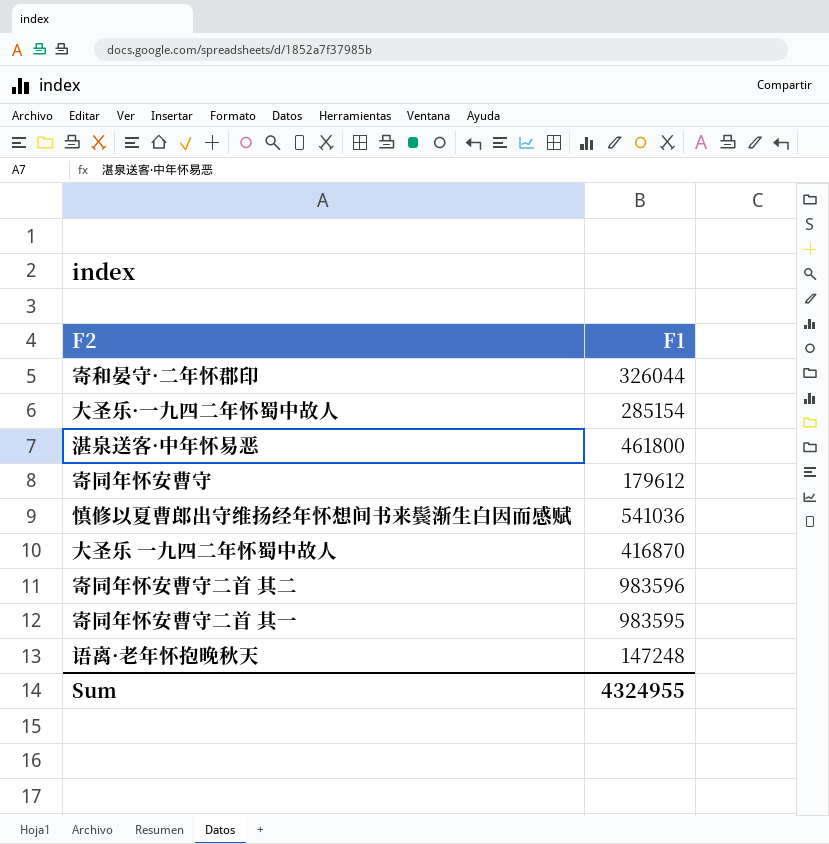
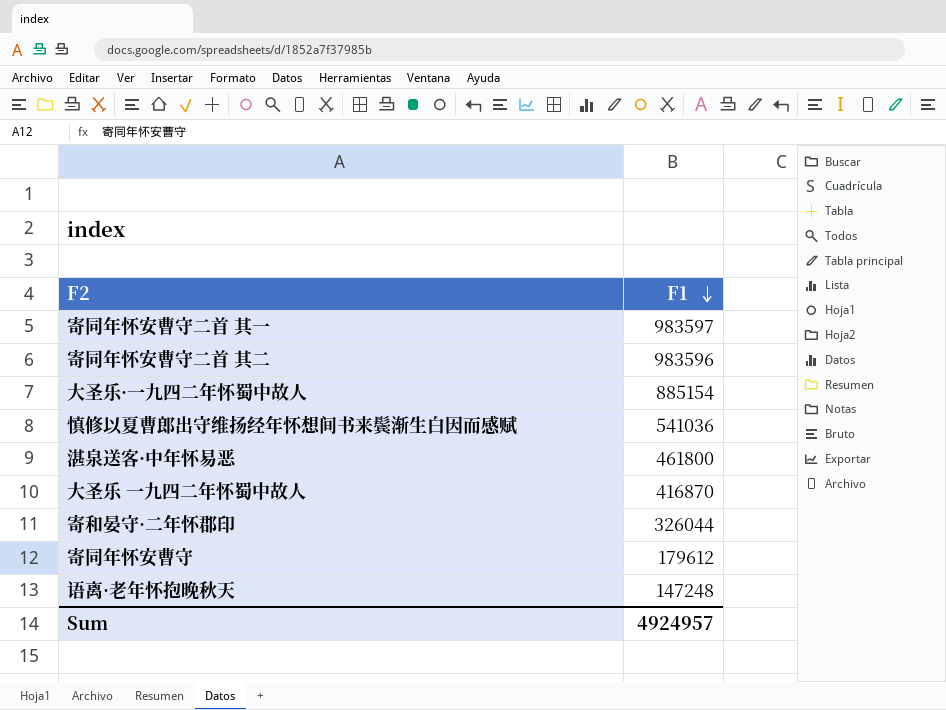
row order: none -> F1 descending
寄同年怀安曹守二首 其一 | F1: 983595 -> 983597
大圣乐·一九四二年怀蜀中故人 | F1: 285154 -> 885154
Sum | F1: 4324955 -> 4924957

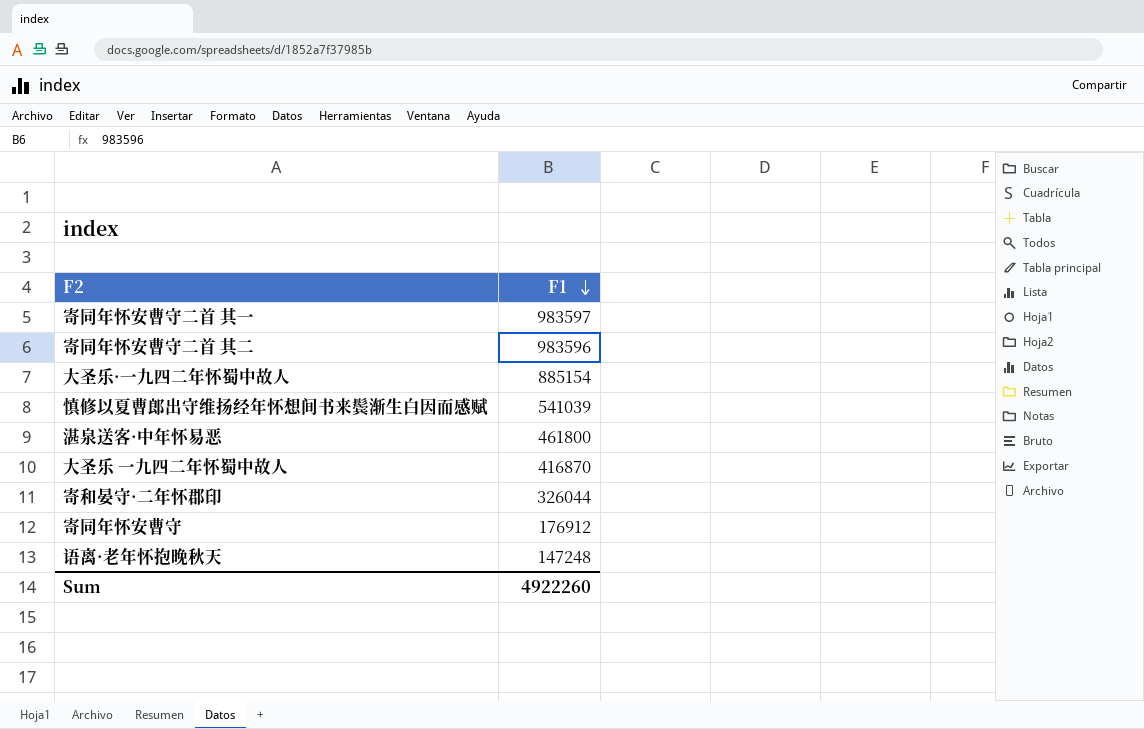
慎修以夏曹郎出守维扬经年怀想间书来鬓渐生白因而感赋 | F1: 541036 -> 541039
寄同年怀安曹守 | F1: 179612 -> 176912
Sum | F1: 4924957 -> 4922260

